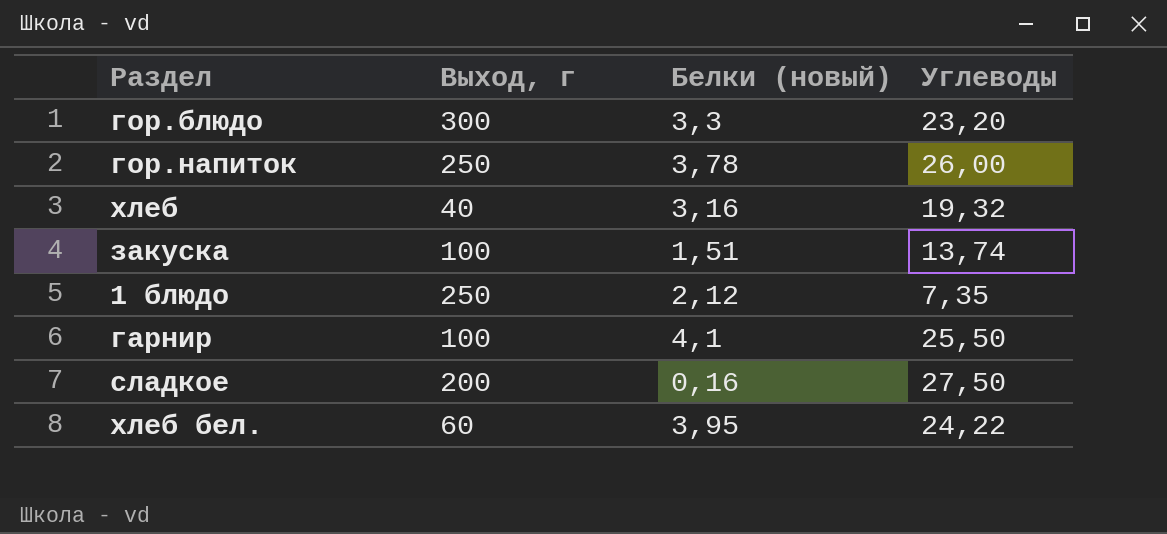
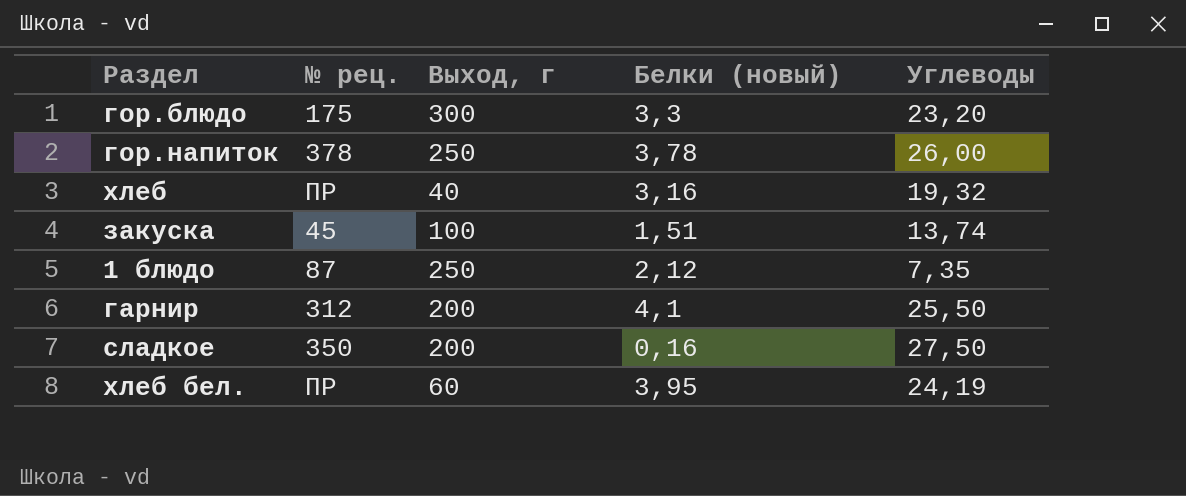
column № рец. | position: none -> 2
гарнир | Выход, г: 100 -> 200
хлеб бел. | Углеводы: 24,22 -> 24,19

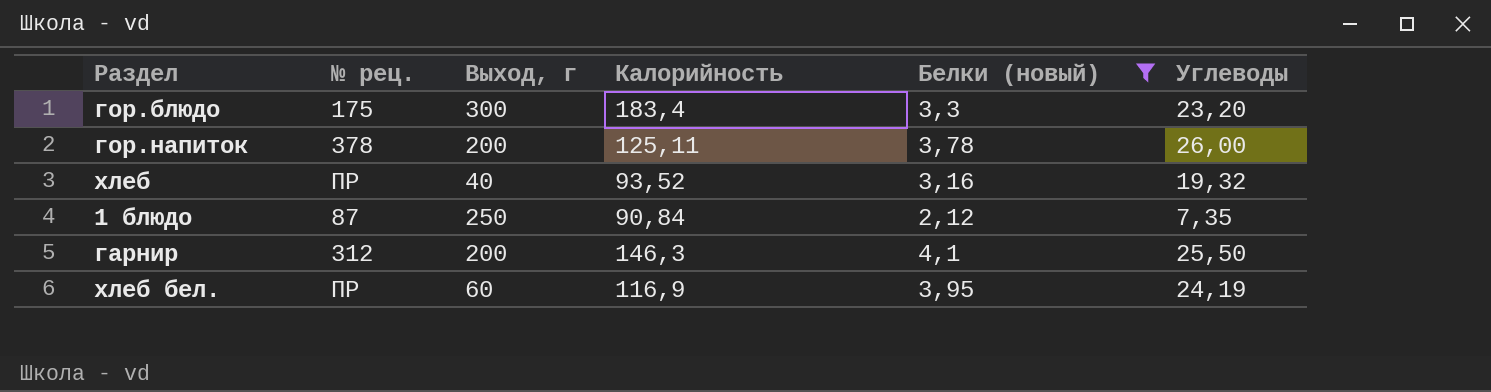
filter: none -> Белки (новый) >= 2,12
column Калорийность | position: none -> 4
гор.напиток | Выход, г: 250 -> 200

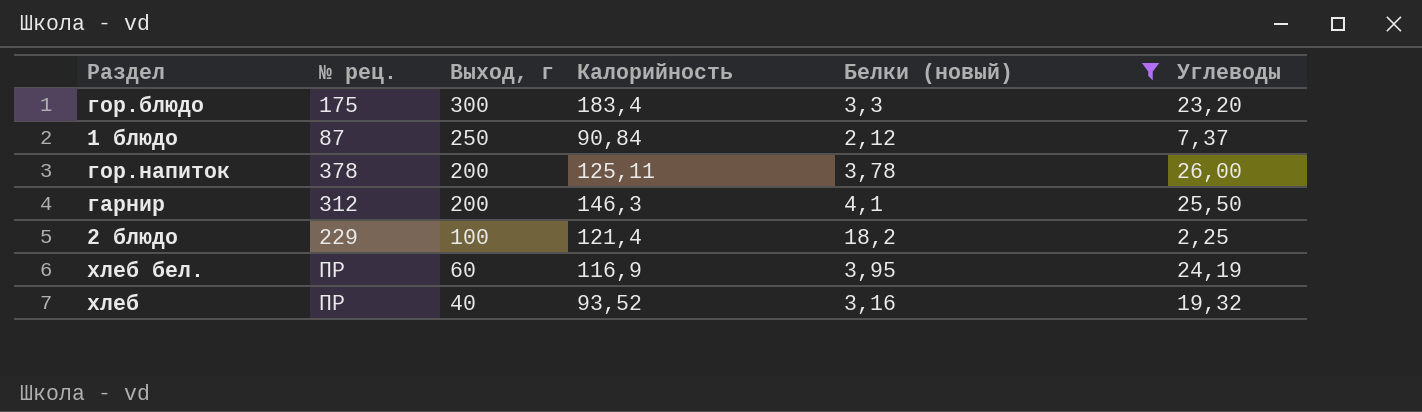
row order: none -> Выход, г descending
1 блюдо | Углеводы: 7,35 -> 7,37
row 2 блюдо: none -> 229 | 100 | 121,4 | 18,2 | 2,25

